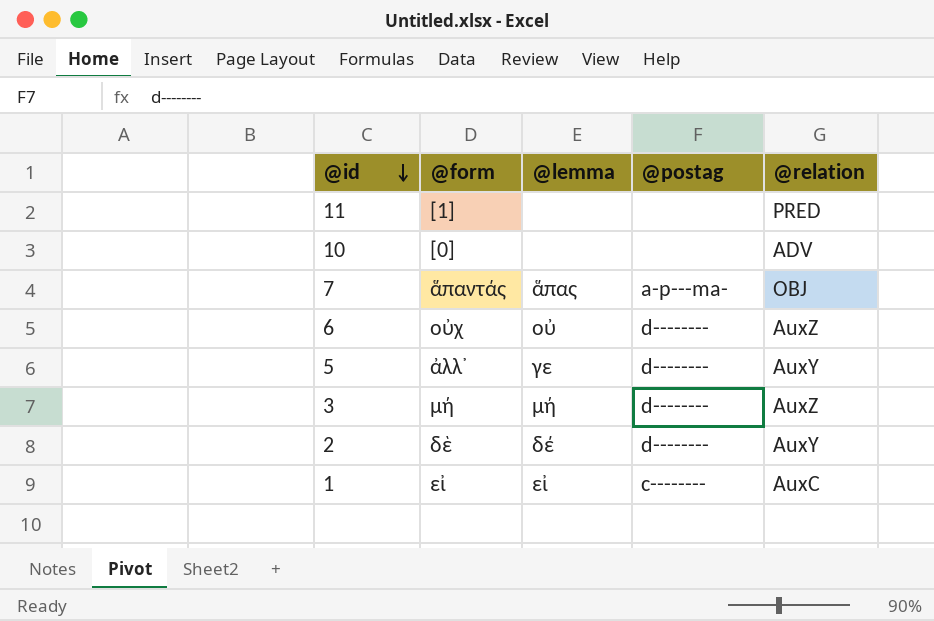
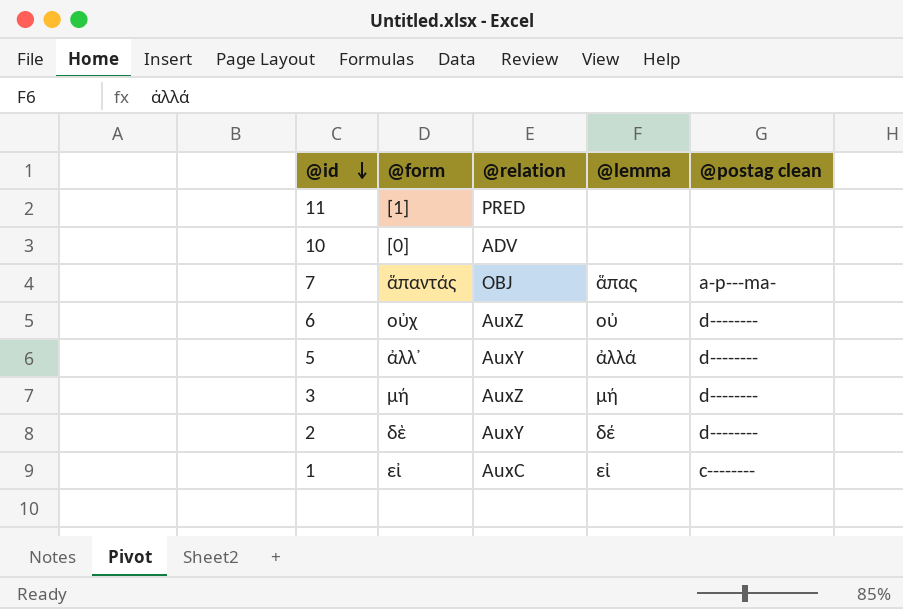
column @relation | position: 5 -> 3
column name: @postag -> @postag clean
5 | @lemma: γε -> ἀλλά

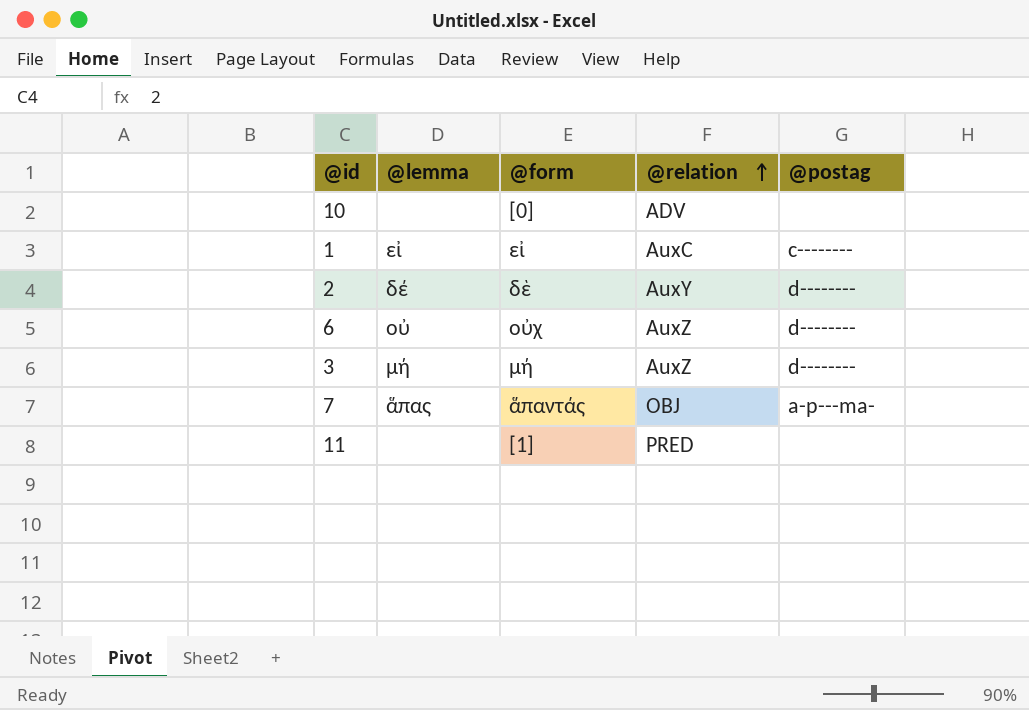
row order: @id descending -> @relation ascending
column @lemma | position: 4 -> 2
column name: @postag clean -> @postag
row 5: ἀλλ᾽ | AuxY | ἀλλά | d-------- -> none

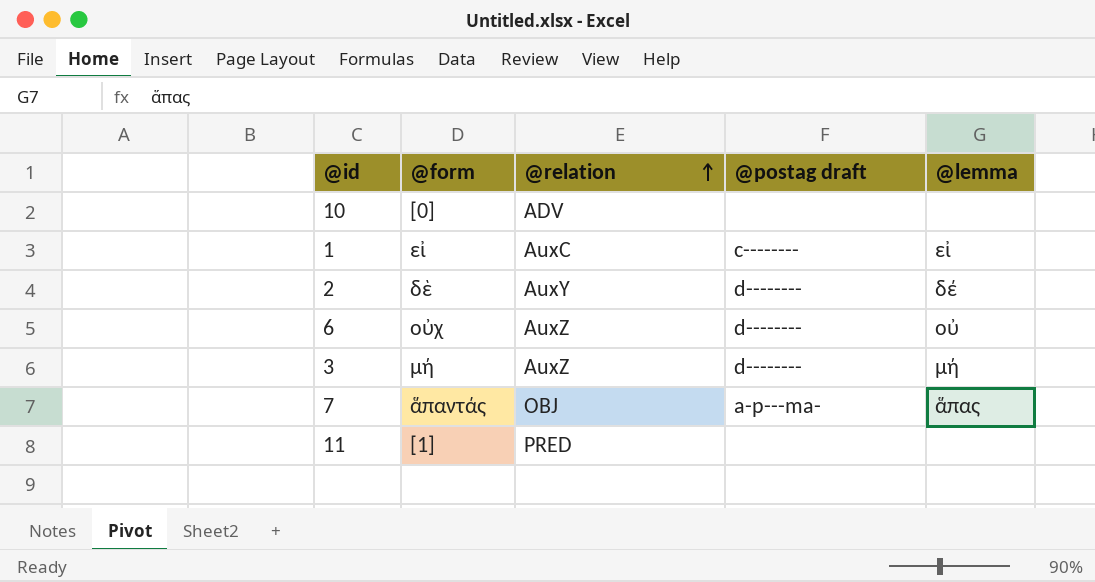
column name: @postag -> @postag draft
column @lemma | position: 2 -> 5

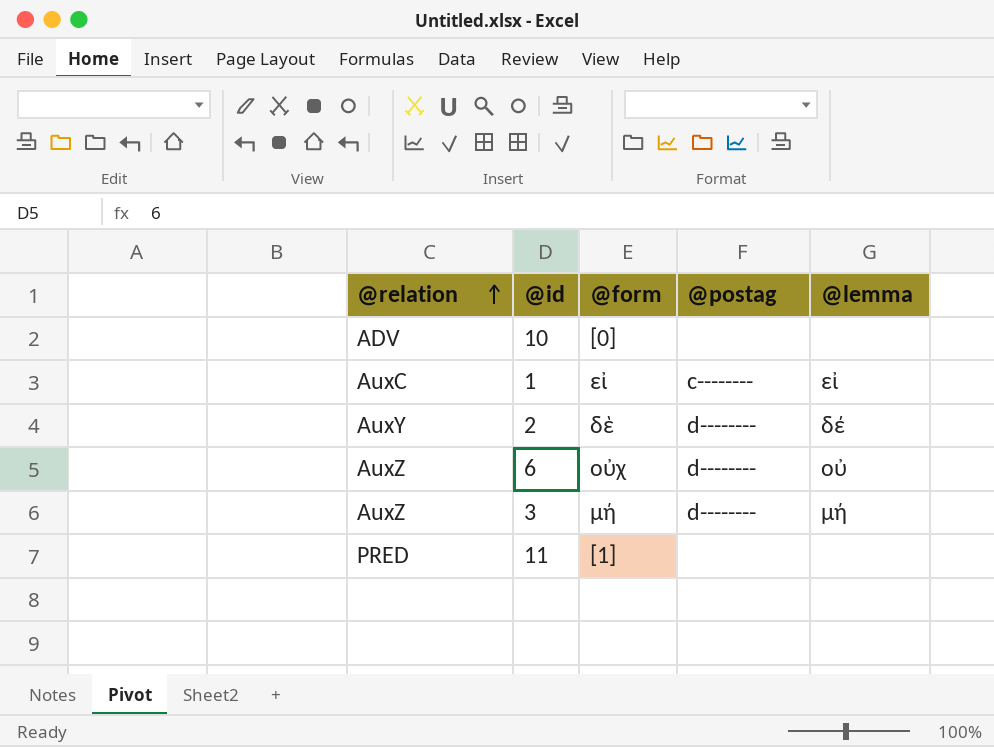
column @relation | position: 3 -> 1
column name: @postag draft -> @postag
row 7: ἅπαντάς | OBJ | a-p---ma- | ἅπας -> none

